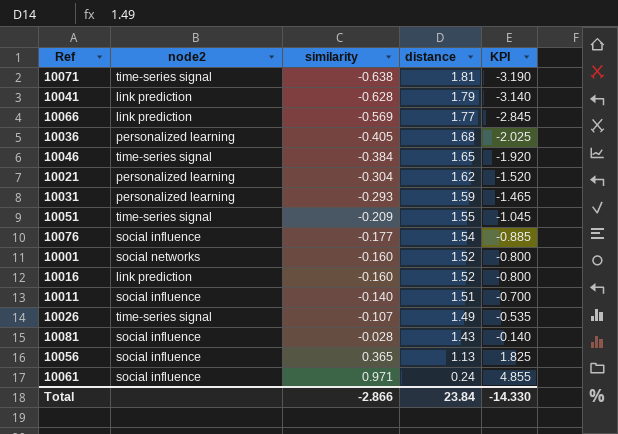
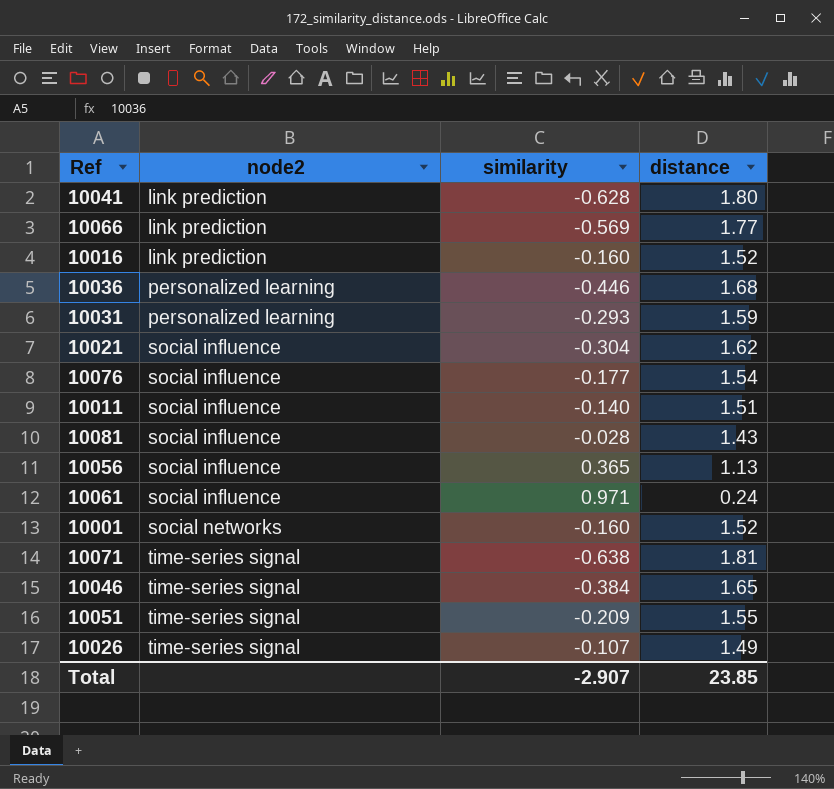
row order: similarity ascending -> node2 ascending
column KPI | formula: [similarity] * 5 -> none
10041 | distance: 1.79 -> 1.80
10036 | similarity: -0.405 -> -0.446
10021 | node2: personalized learning -> social influence
Total | similarity: -2.866 -> -2.907
Total | distance: 23.84 -> 23.85

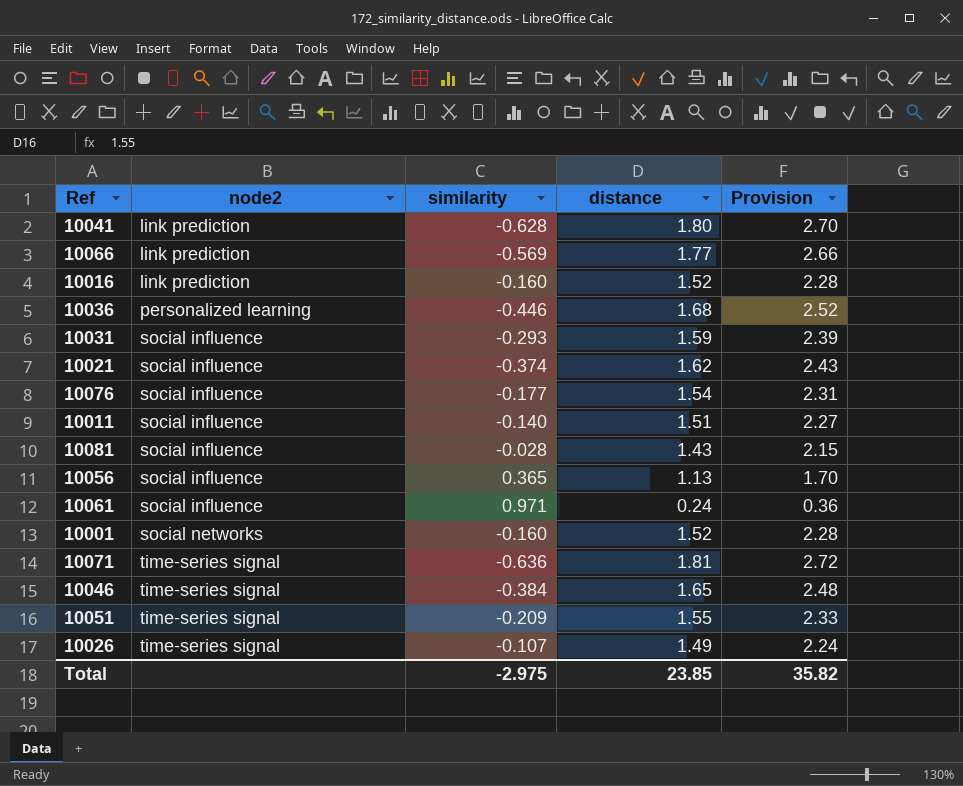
column Provision | formula: none -> [distance] * 1.5
10031 | node2: personalized learning -> social influence
10021 | similarity: -0.304 -> -0.374
10071 | similarity: -0.638 -> -0.636
Total | similarity: -2.907 -> -2.975

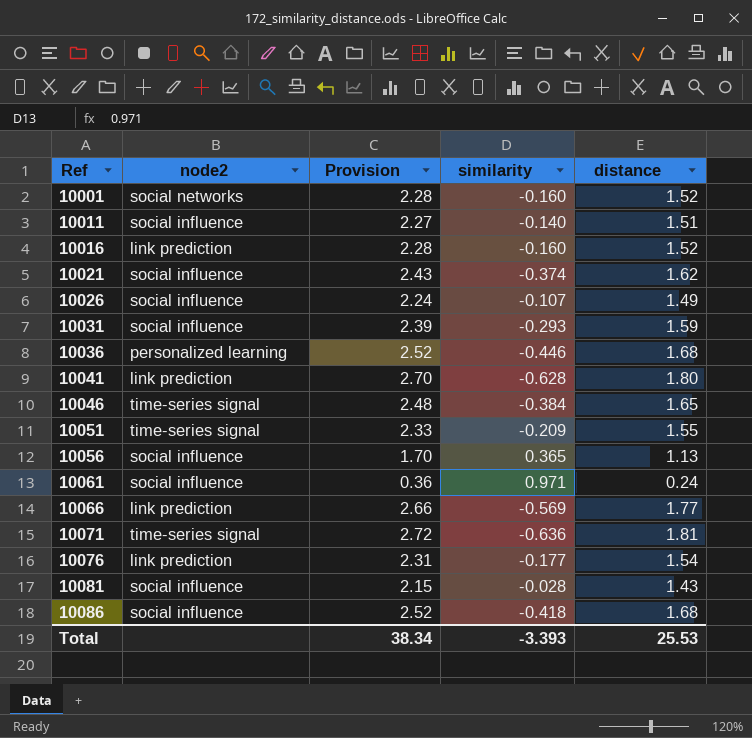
row order: node2 ascending -> Ref ascending
column Provision | position: 5 -> 3
10026 | node2: time-series signal -> social influence
10076 | node2: social influence -> link prediction
row 10086: none -> social influence | 2.52 | -0.418 | 1.68
Total | Provision: 35.82 -> 38.34
Total | similarity: -2.975 -> -3.393
Total | distance: 23.85 -> 25.53

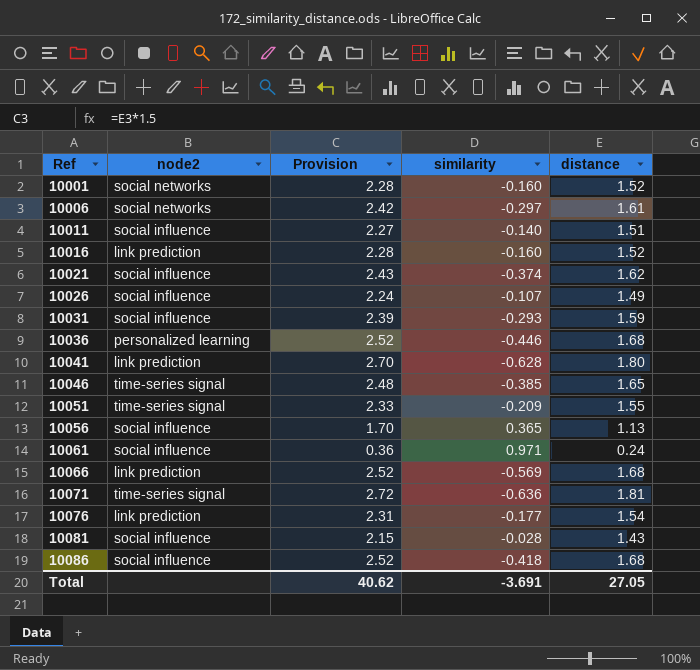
row 10006: none -> social networks | 2.42 | -0.297 | 1.61
10046 | similarity: -0.384 -> -0.385
10066 | Provision: 2.66 -> 2.52
10066 | distance: 1.77 -> 1.68
Total | Provision: 38.34 -> 40.62
Total | similarity: -3.393 -> -3.691
Total | distance: 25.53 -> 27.05

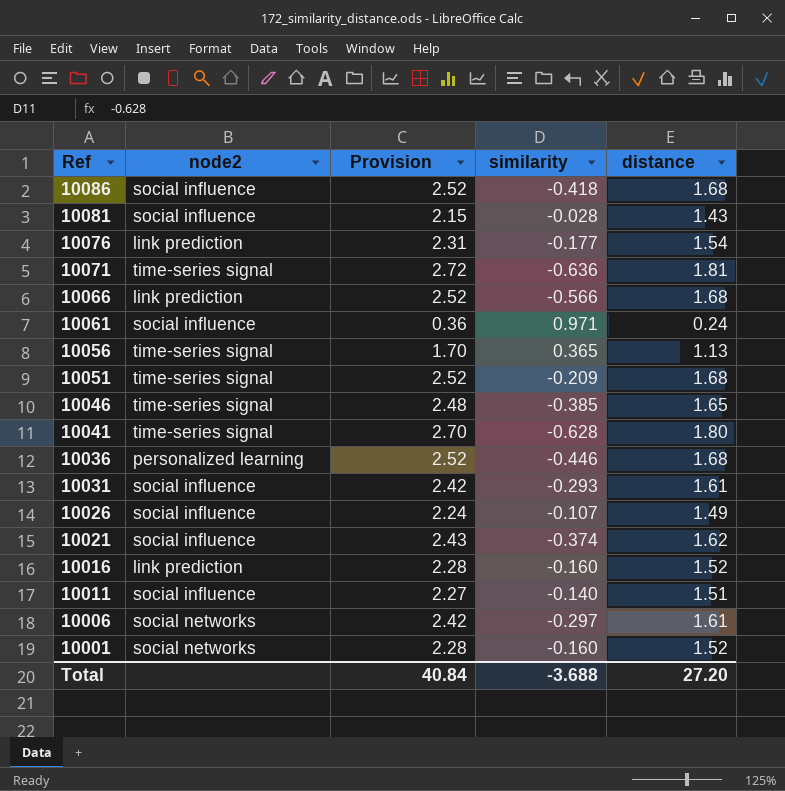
row order: Ref ascending -> Ref descending
10066 | similarity: -0.569 -> -0.566
10056 | node2: social influence -> time-series signal
10051 | Provision: 2.33 -> 2.52
10051 | distance: 1.55 -> 1.68
10041 | node2: link prediction -> time-series signal
10031 | Provision: 2.39 -> 2.42
10031 | distance: 1.59 -> 1.61
Total | Provision: 40.62 -> 40.84
Total | similarity: -3.691 -> -3.688
Total | distance: 27.05 -> 27.20

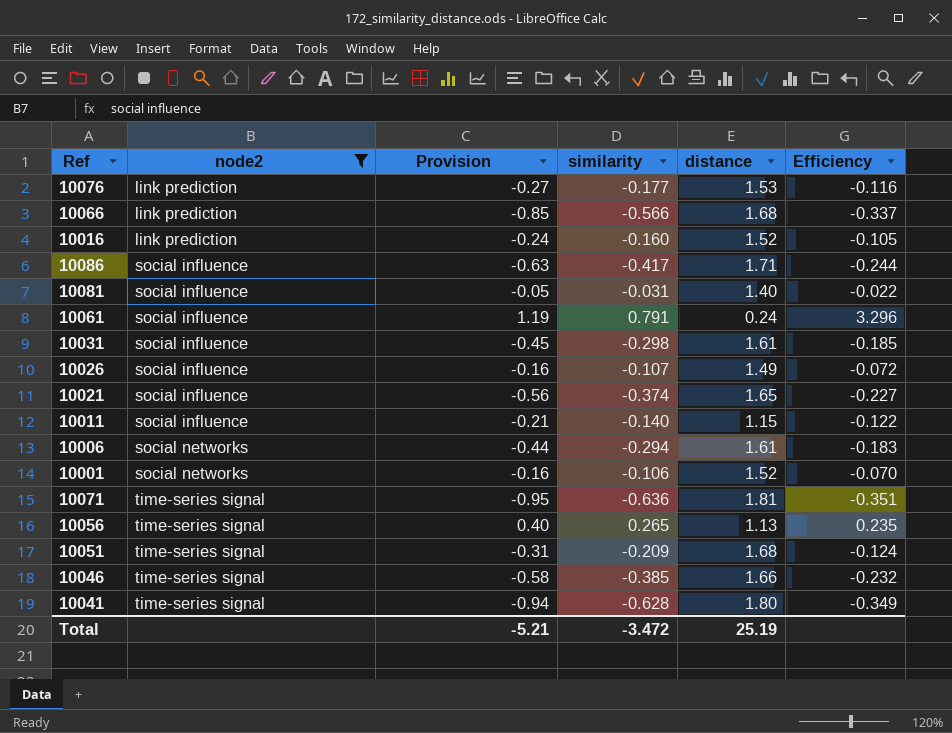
filter: none -> node2 != personalized learning
row order: Ref descending -> node2 ascending
column Provision | formula: [distance] * 1.5 -> [similarity] * 1.5
column Efficiency | formula: none -> [similarity] / [distance]
10076 | distance: 1.54 -> 1.53
10086 | similarity: -0.418 -> -0.417
10086 | distance: 1.68 -> 1.71
10081 | similarity: -0.028 -> -0.031
10081 | distance: 1.43 -> 1.40
10061 | similarity: 0.971 -> 0.791
10031 | similarity: -0.293 -> -0.298
10021 | distance: 1.62 -> 1.65
10011 | distance: 1.51 -> 1.15
10006 | similarity: -0.297 -> -0.294
10001 | similarity: -0.160 -> -0.106
10056 | similarity: 0.365 -> 0.265
10046 | distance: 1.65 -> 1.66
Total | Provision: 40.84 -> -5.21
Total | similarity: -3.688 -> -3.472
Total | distance: 27.20 -> 25.19

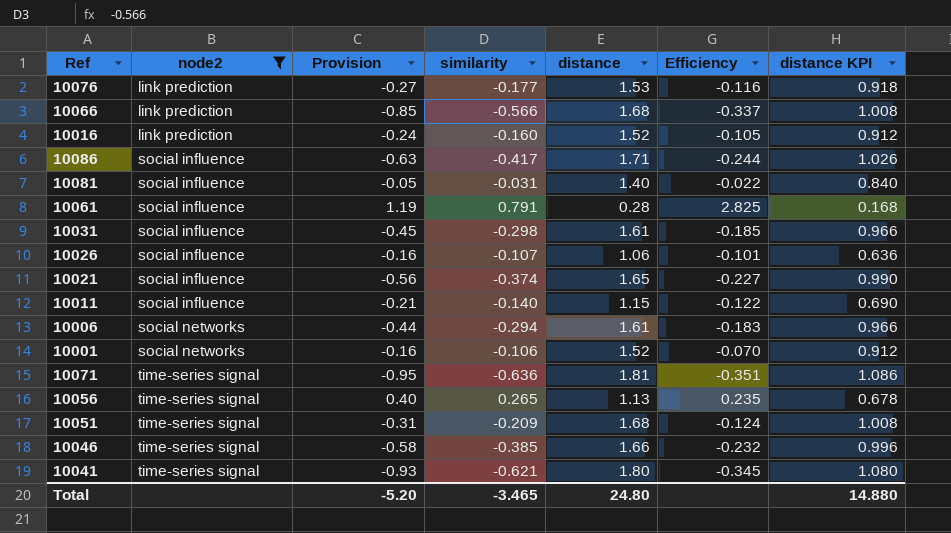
column distance KPI | formula: none -> [distance] * 0.6
10061 | distance: 0.24 -> 0.28
10061 | Efficiency: 3.296 -> 2.825
10026 | distance: 1.49 -> 1.06
10026 | Efficiency: -0.072 -> -0.101
10041 | Provision: -0.94 -> -0.93
10041 | similarity: -0.628 -> -0.621
10041 | Efficiency: -0.349 -> -0.345
Total | Provision: -5.21 -> -5.20
Total | similarity: -3.472 -> -3.465
Total | distance: 25.19 -> 24.80

